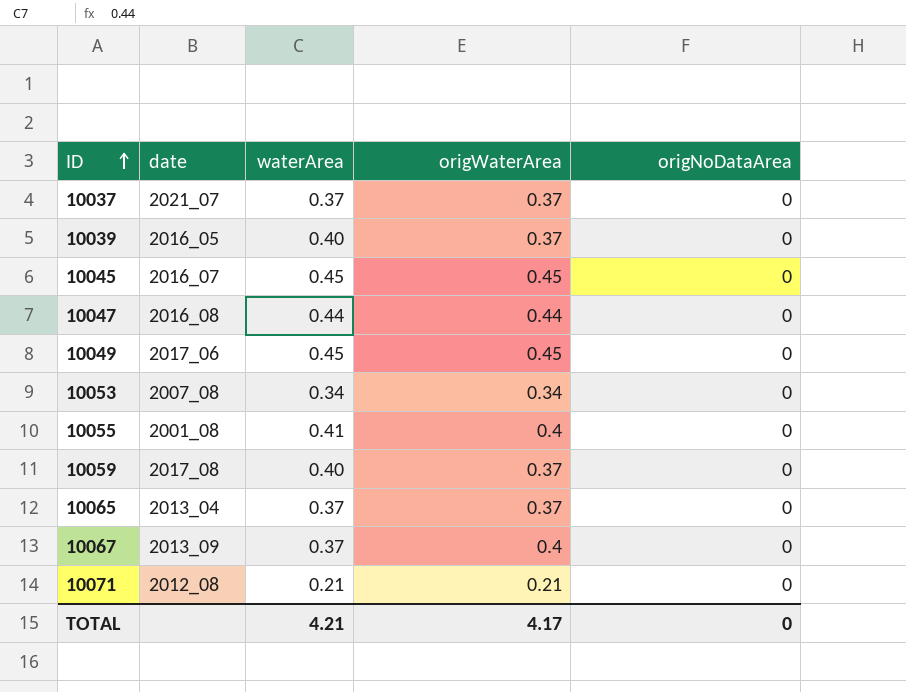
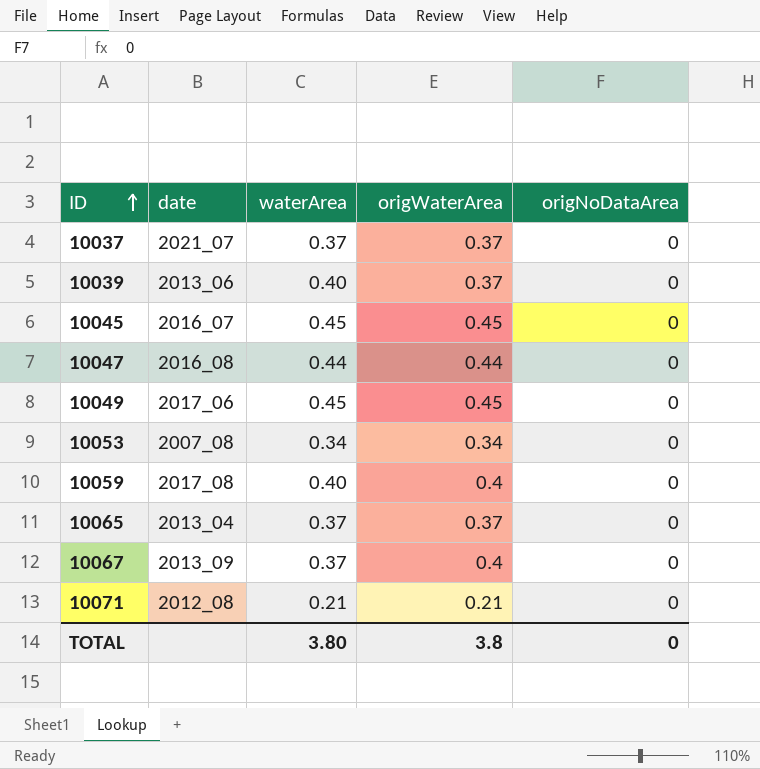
row 10055: 2001_08 | 0.41 | 0.4 | 0 -> none
10039 | date: 2016_05 -> 2013_06
10059 | origWaterArea: 0.37 -> 0.4
TOTAL | waterArea: 4.21 -> 3.80
TOTAL | origWaterArea: 4.17 -> 3.8

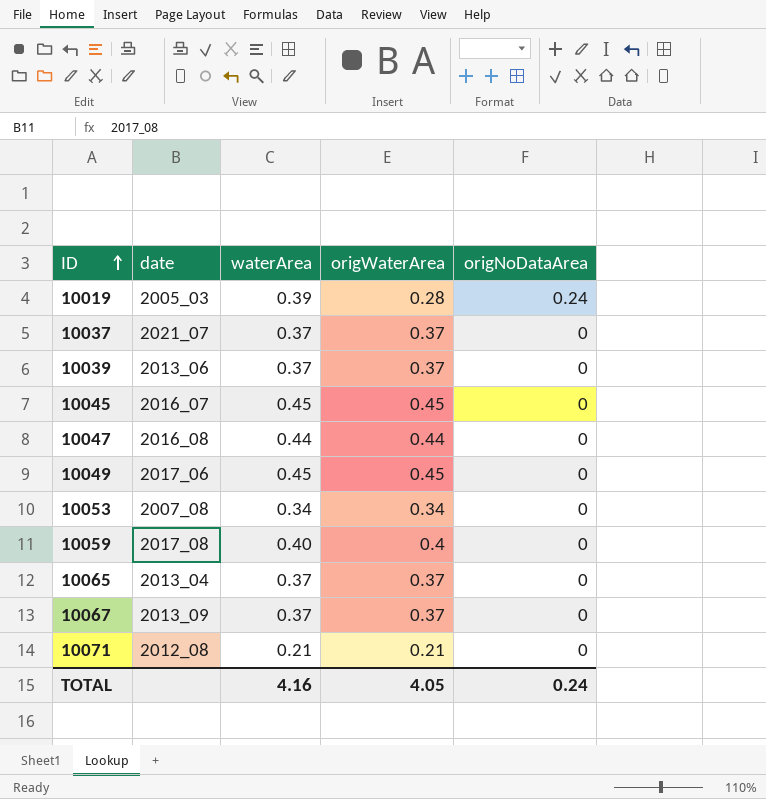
row 10019: none -> 2005_03 | 0.39 | 0.28 | 0.24
10039 | waterArea: 0.40 -> 0.37
10067 | origWaterArea: 0.4 -> 0.37
TOTAL | waterArea: 3.80 -> 4.16
TOTAL | origWaterArea: 3.8 -> 4.05
TOTAL | origNoDataArea: 0 -> 0.24

